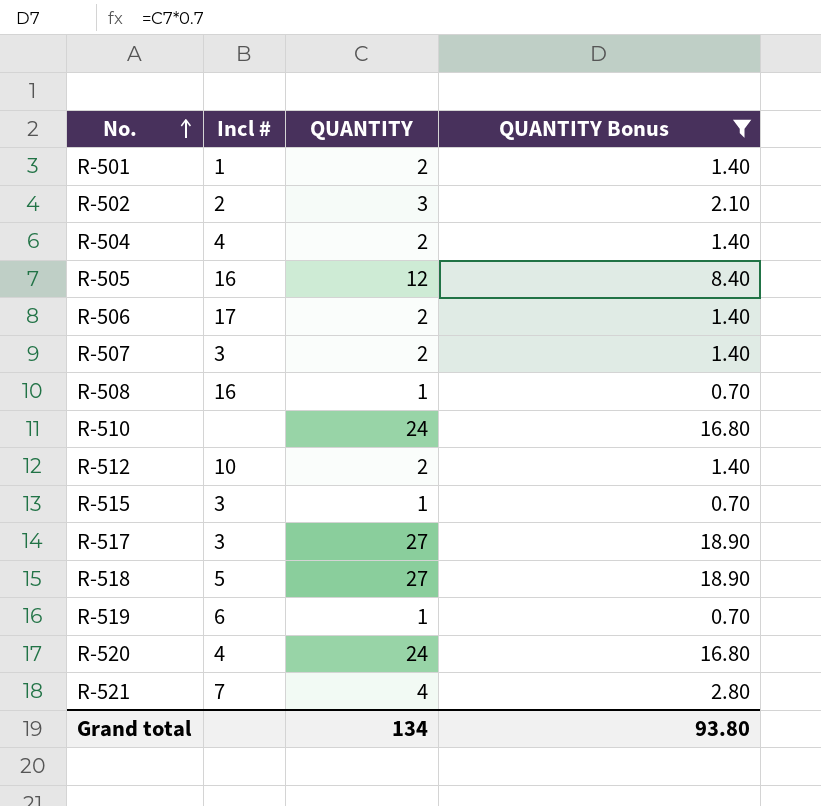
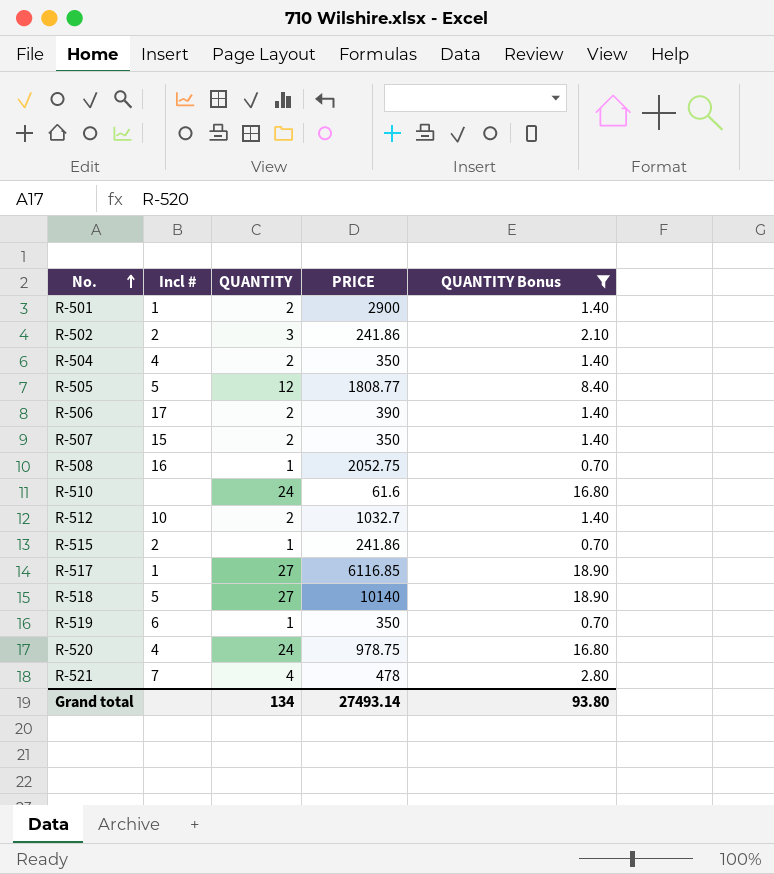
column PRICE | position: none -> 4
R-505 | Incl #: 16 -> 5
R-507 | Incl #: 3 -> 15
R-515 | Incl #: 3 -> 2
R-517 | Incl #: 3 -> 1

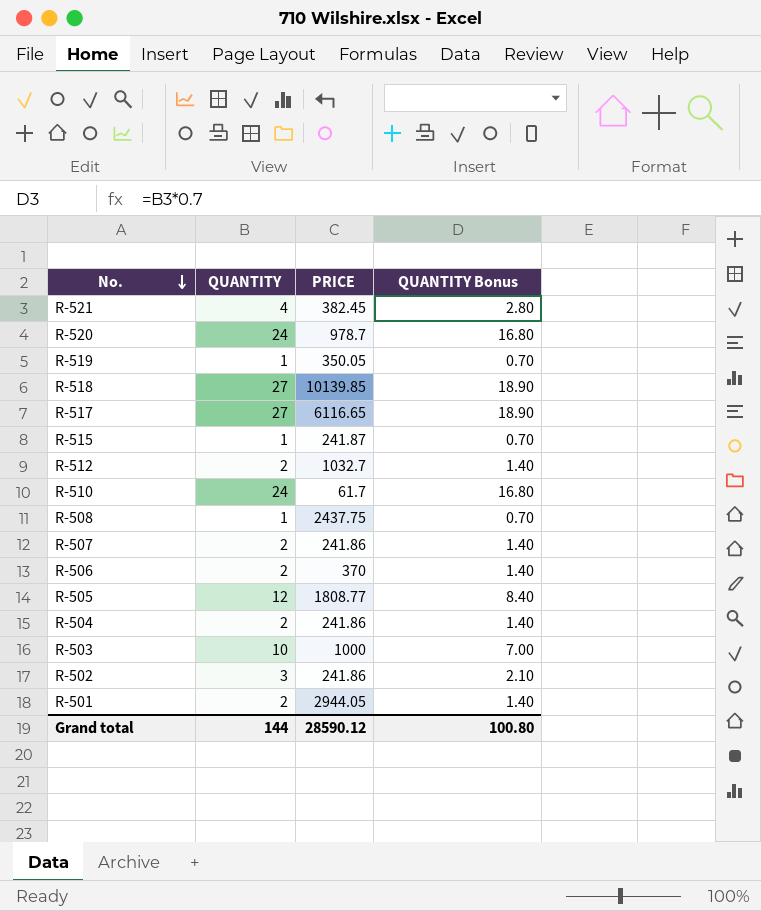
filter: QUANTITY Bonus != 7.00 -> none
row order: No. ascending -> No. descending
column Incl # | position: 2 -> none
R-521 | PRICE: 478 -> 382.45
R-520 | PRICE: 978.75 -> 978.7
R-519 | PRICE: 350 -> 350.05
R-518 | PRICE: 10140 -> 10139.85
R-517 | PRICE: 6116.85 -> 6116.65
R-515 | PRICE: 241.86 -> 241.87
R-510 | PRICE: 61.6 -> 61.7
R-508 | PRICE: 2052.75 -> 2437.75
R-507 | PRICE: 350 -> 241.86
R-506 | PRICE: 390 -> 370
R-504 | PRICE: 350 -> 241.86
R-501 | PRICE: 2900 -> 2944.05
Grand total | QUANTITY: 134 -> 144
Grand total | PRICE: 27493.14 -> 28590.12
Grand total | QUANTITY Bonus: 93.80 -> 100.80

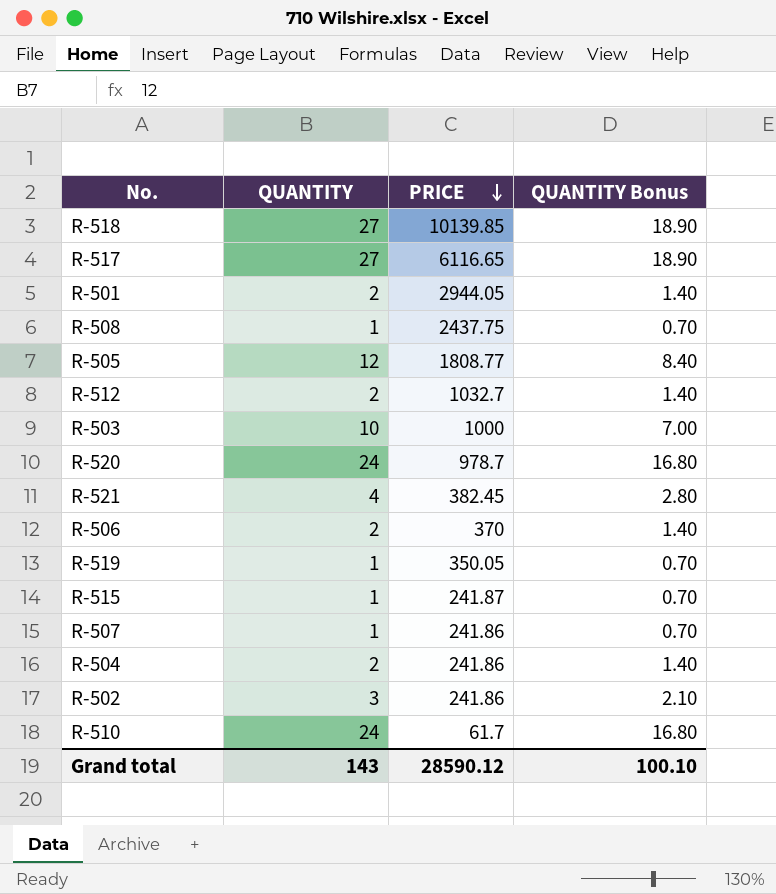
row order: No. descending -> PRICE descending
R-507 | QUANTITY: 2 -> 1
R-507 | QUANTITY Bonus: 1.40 -> 0.70
Grand total | QUANTITY: 144 -> 143
Grand total | QUANTITY Bonus: 100.80 -> 100.10

